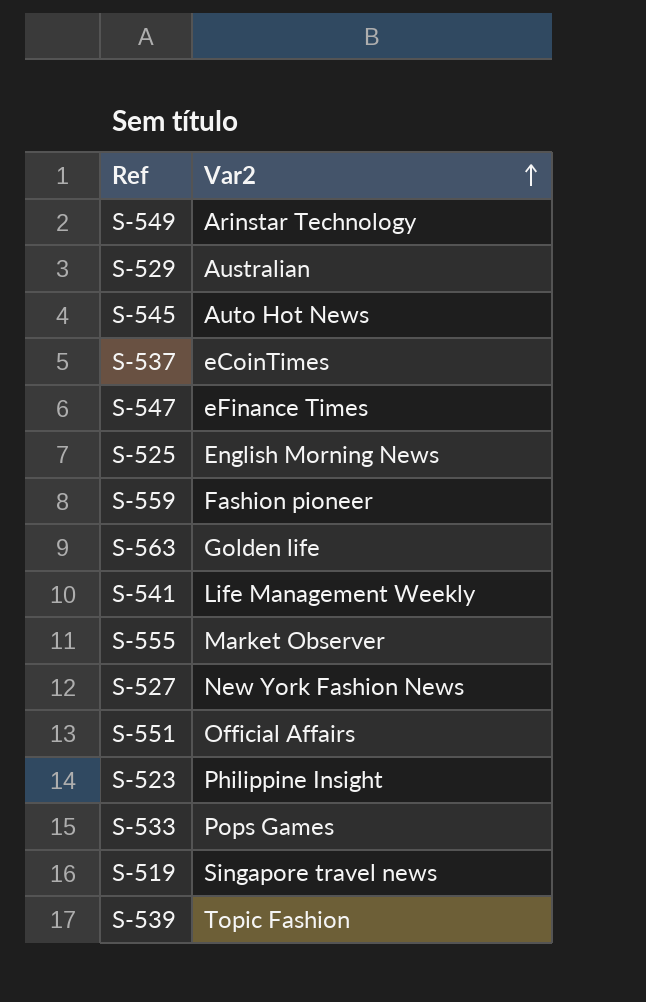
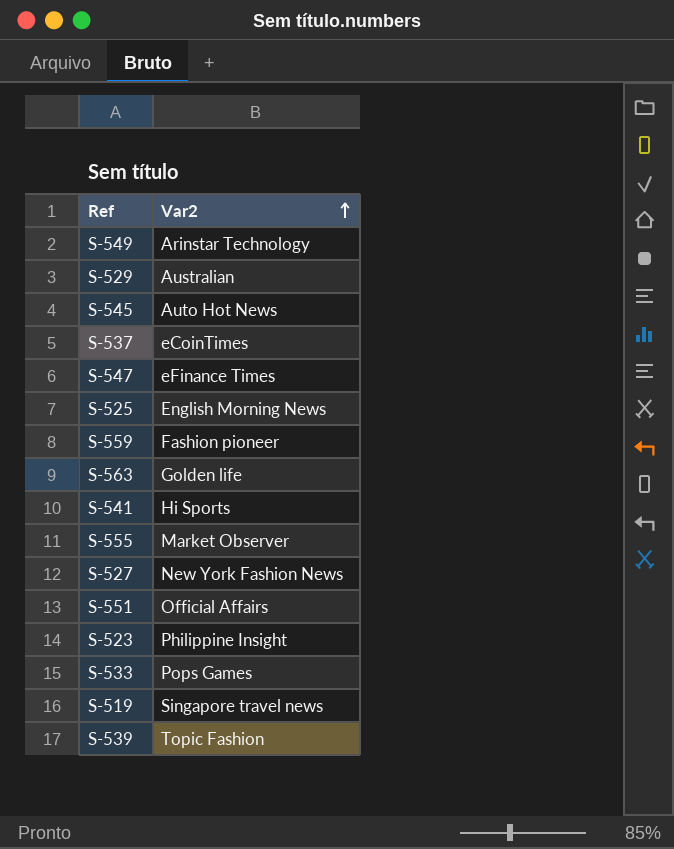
S-541 | Var2: Life Management Weekly -> Hi Sports

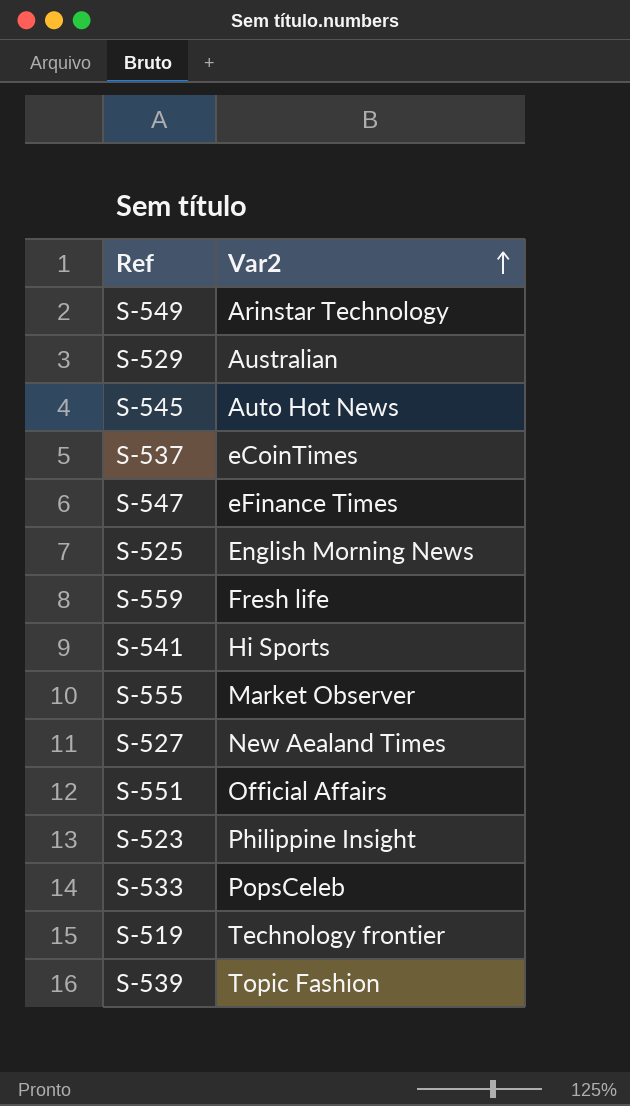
row S-563: Golden life -> none
S-559 | Var2: Fashion pioneer -> Fresh life
S-527 | Var2: New York Fashion News -> New Aealand Times
S-533 | Var2: Pops Games -> PopsCeleb
S-519 | Var2: Singapore travel news -> Technology frontier

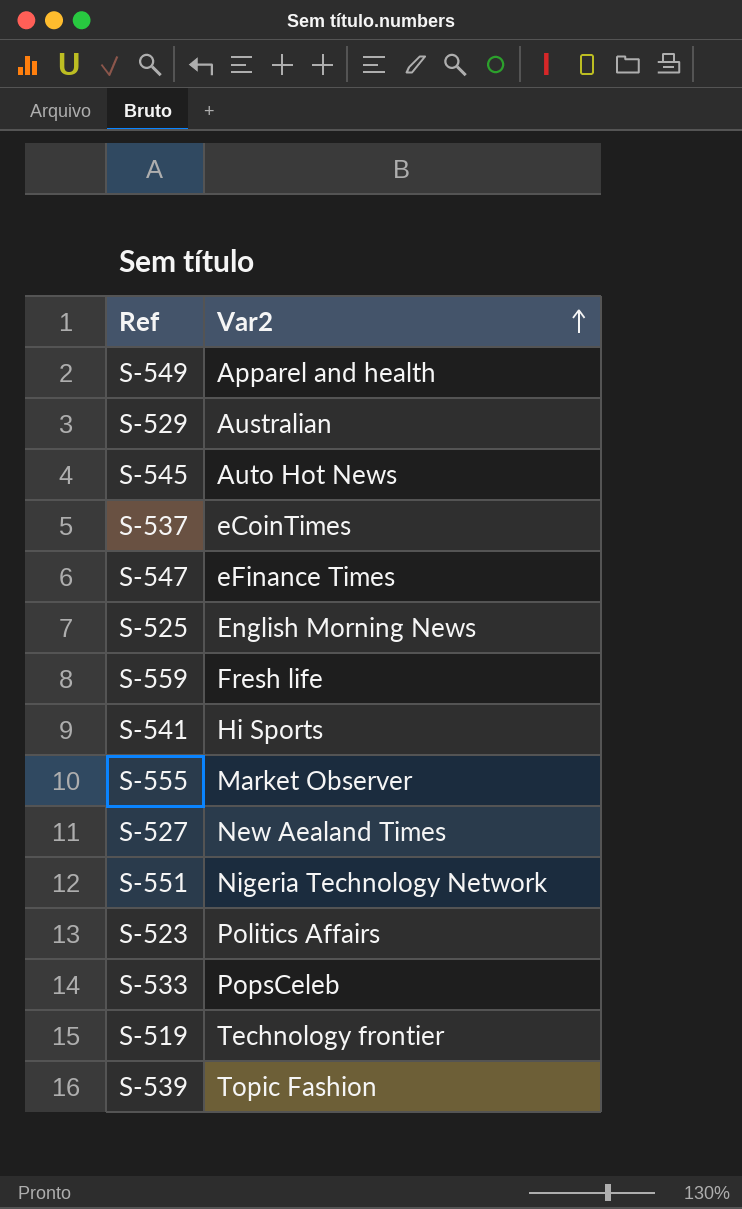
S-549 | Var2: Arinstar Technology -> Apparel and health
S-551 | Var2: Official Affairs -> Nigeria Technology Network
S-523 | Var2: Philippine Insight -> Politics Affairs

